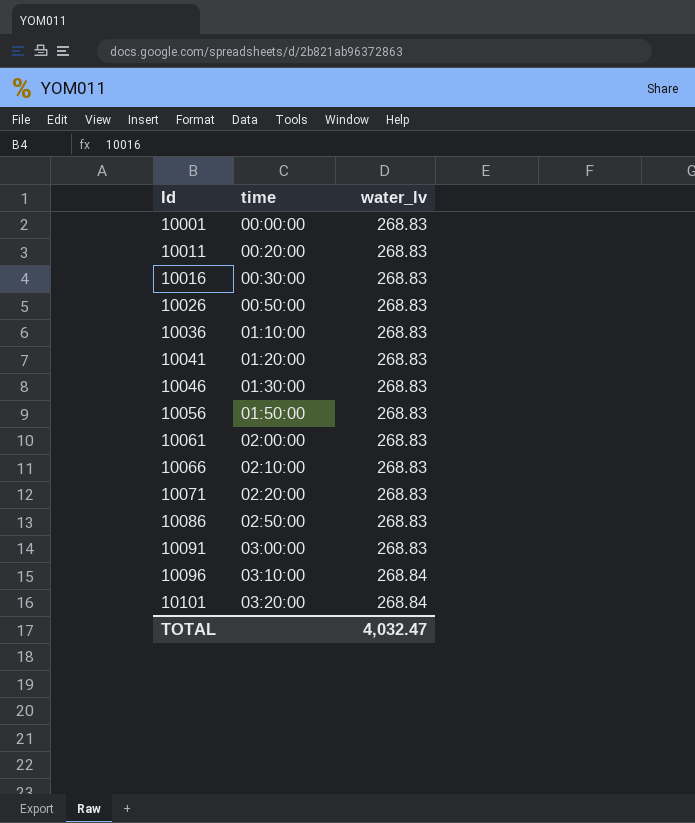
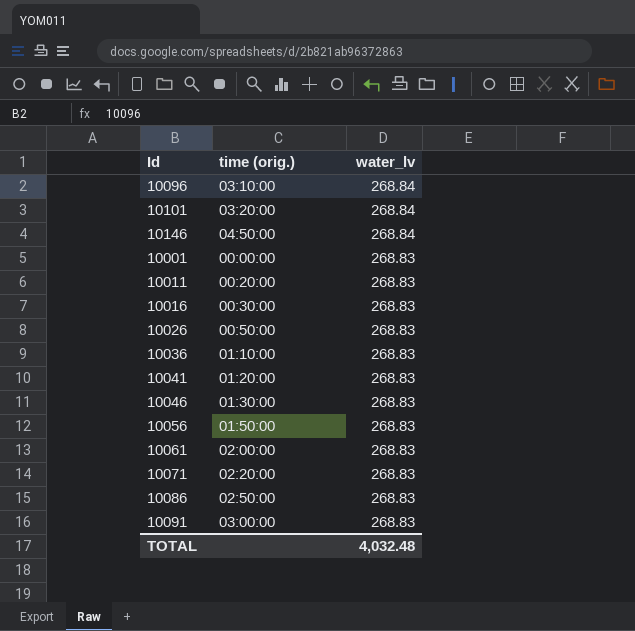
row order: Id ascending -> water_lv descending
column name: time -> time (orig.)
row 10066: 02:10:00 | 268.83 -> none
row 10146: none -> 04:50:00 | 268.84
TOTAL | water_lv: 4,032.47 -> 4,032.48

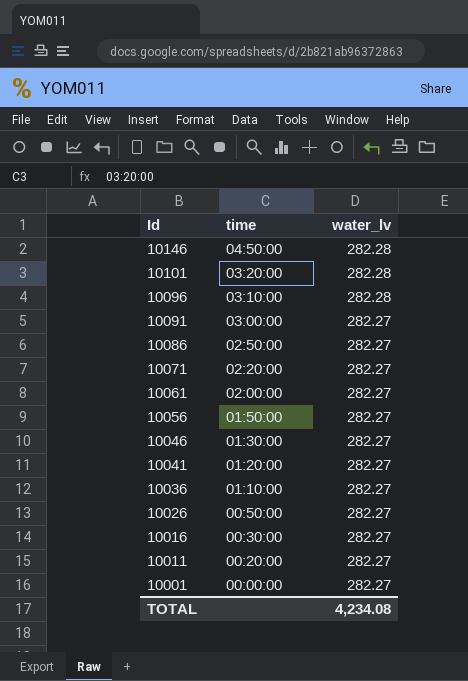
row order: water_lv descending -> Id descending
column name: time (orig.) -> time
10146 | water_lv: 268.84 -> 282.28
10101 | water_lv: 268.84 -> 282.28
10096 | water_lv: 268.84 -> 282.28
10091 | water_lv: 268.83 -> 282.27
10086 | water_lv: 268.83 -> 282.27
10071 | water_lv: 268.83 -> 282.27
10061 | water_lv: 268.83 -> 282.27
10056 | water_lv: 268.83 -> 282.27
10046 | water_lv: 268.83 -> 282.27
10041 | water_lv: 268.83 -> 282.27
10036 | water_lv: 268.83 -> 282.27
10026 | water_lv: 268.83 -> 282.27
10016 | water_lv: 268.83 -> 282.27
10011 | water_lv: 268.83 -> 282.27
10001 | water_lv: 268.83 -> 282.27
TOTAL | water_lv: 4,032.48 -> 4,234.08

